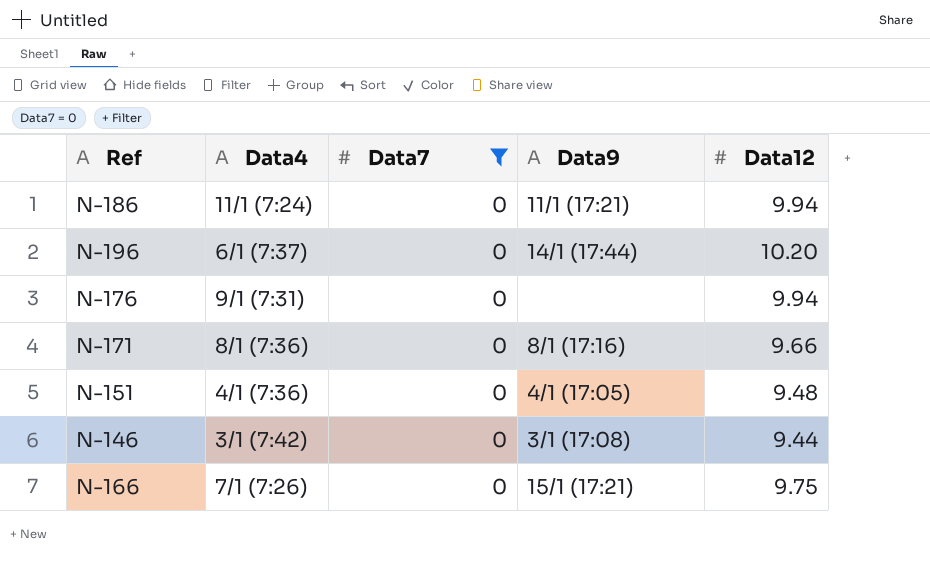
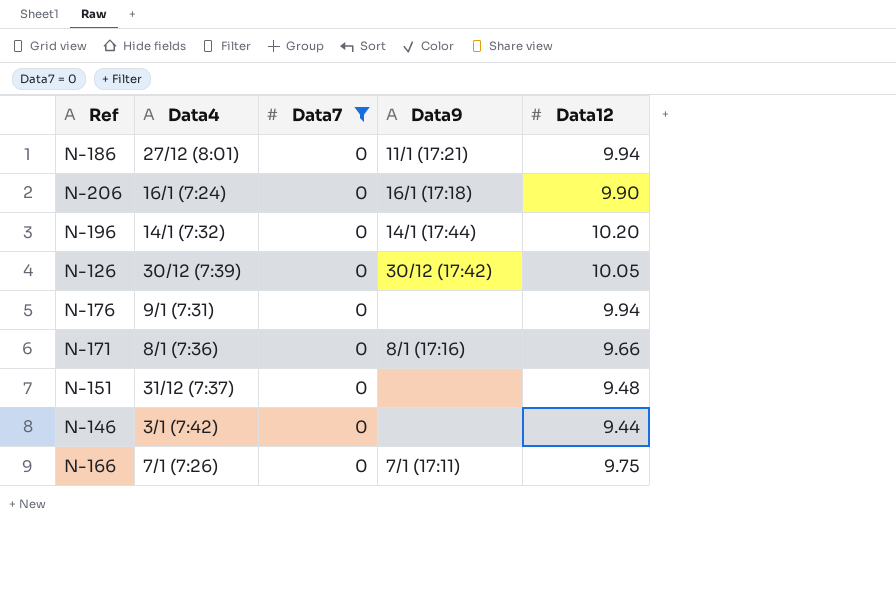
N-186 | Data4: 11/1 (7:24) -> 27/12 (8:01)
row N-206: none -> 16/1 (7:24) | 0 | 16/1 (17:18) | 9.90
N-196 | Data4: 6/1 (7:37) -> 14/1 (7:32)
row N-126: none -> 30/12 (7:39) | 0 | 30/12 (17:42) | 10.05
N-151 | Data4: 4/1 (7:36) -> 31/12 (7:37)
N-151 | Data9: 4/1 (17:05) -> none
N-146 | Data9: 3/1 (17:08) -> none
N-166 | Data9: 15/1 (17:21) -> 7/1 (17:11)

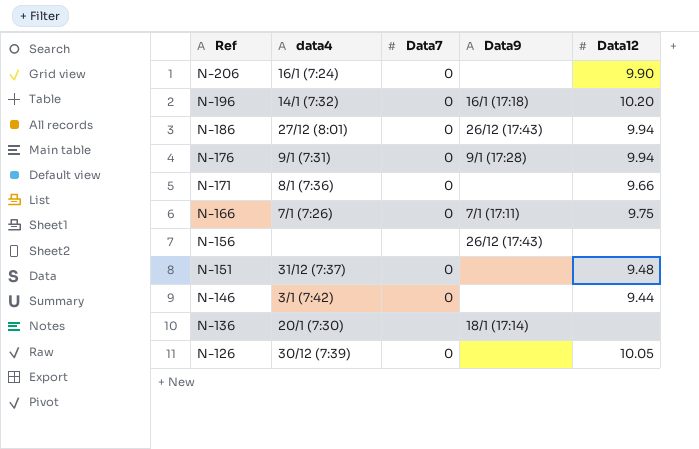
filter: Data7 = 0 -> none
row order: none -> Ref descending
column name: Data4 -> data4
N-206 | Data9: 16/1 (17:18) -> none
N-196 | Data9: 14/1 (17:44) -> 16/1 (17:18)
N-186 | Data9: 11/1 (17:21) -> 26/12 (17:43)
N-176 | Data9: none -> 9/1 (17:28)
N-171 | Data9: 8/1 (17:16) -> none
N-126 | Data9: 30/12 (17:42) -> none

